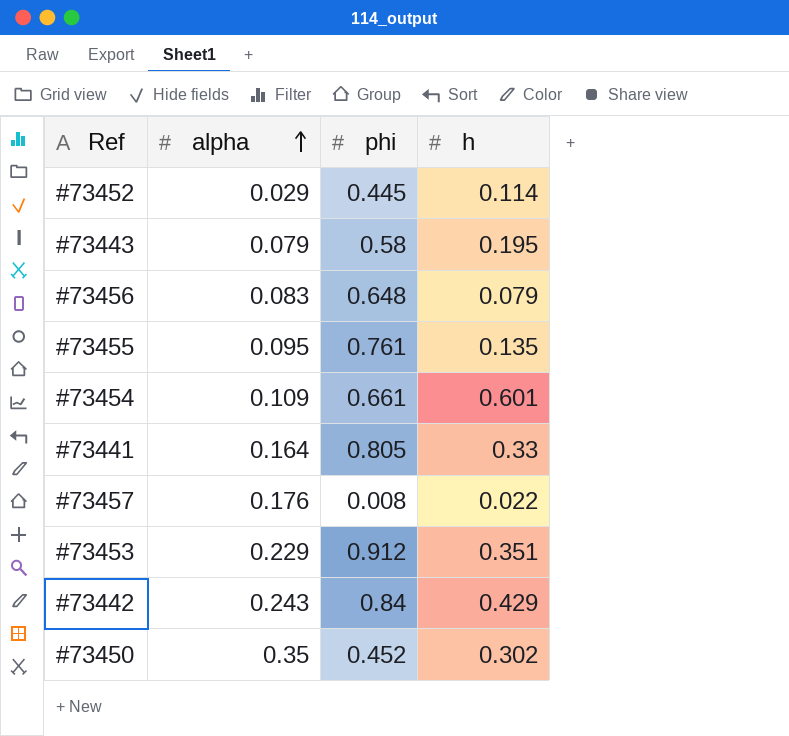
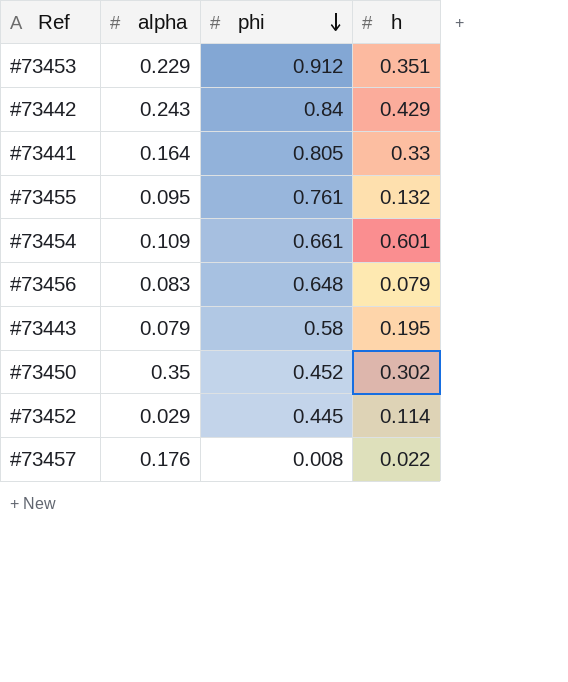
row order: alpha ascending -> phi descending
#73455 | h: 0.135 -> 0.132

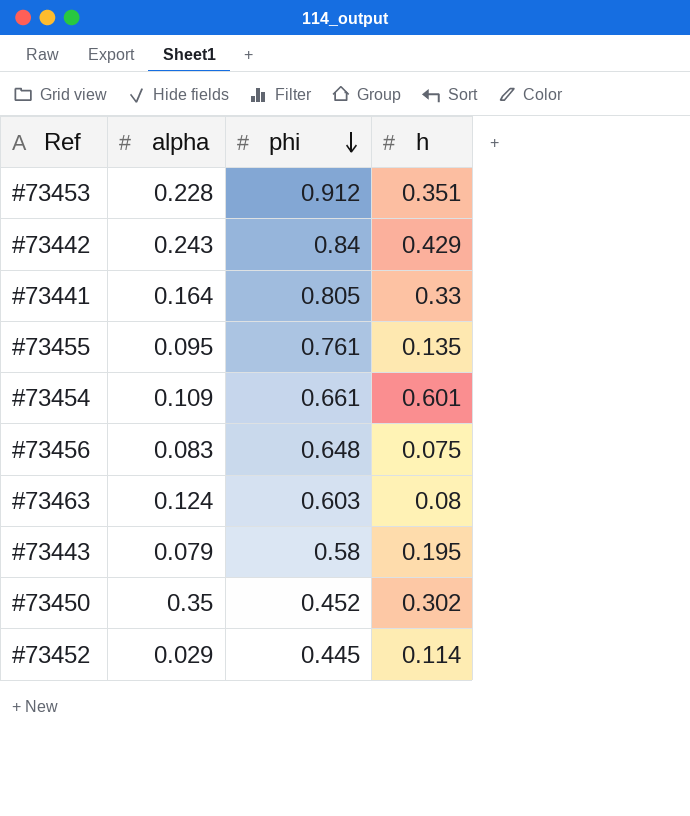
row #73457: 0.176 | 0.008 | 0.022 -> none
#73453 | alpha: 0.229 -> 0.228
#73455 | h: 0.132 -> 0.135
#73456 | h: 0.079 -> 0.075
row #73463: none -> 0.124 | 0.603 | 0.08

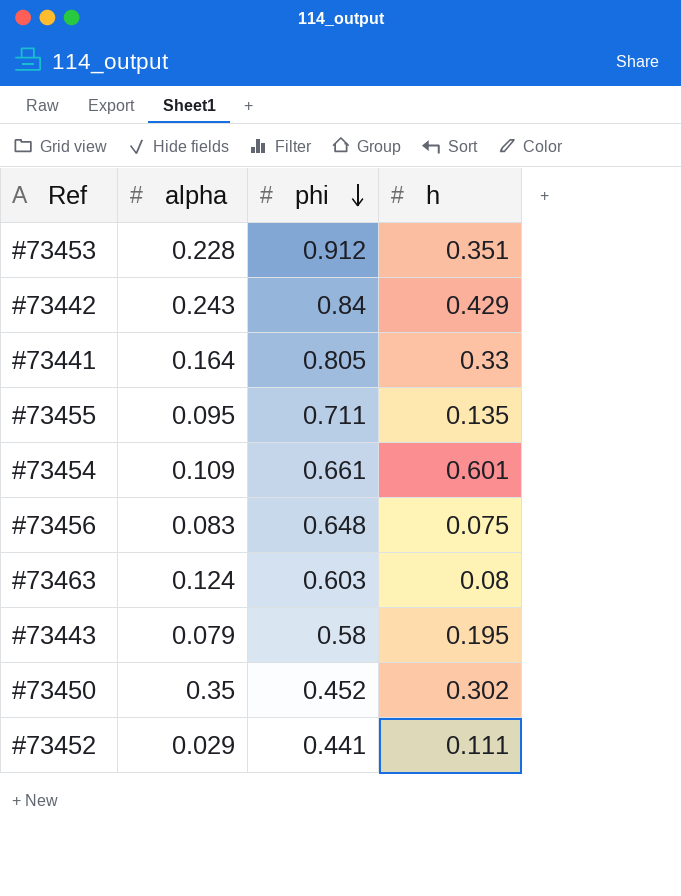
#73455 | phi: 0.761 -> 0.711
#73452 | phi: 0.445 -> 0.441
#73452 | h: 0.114 -> 0.111

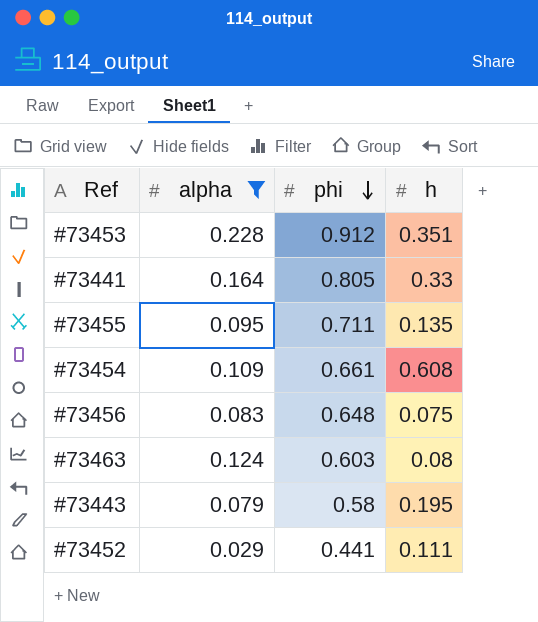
filter: none -> alpha <= 0.228
#73454 | h: 0.601 -> 0.608

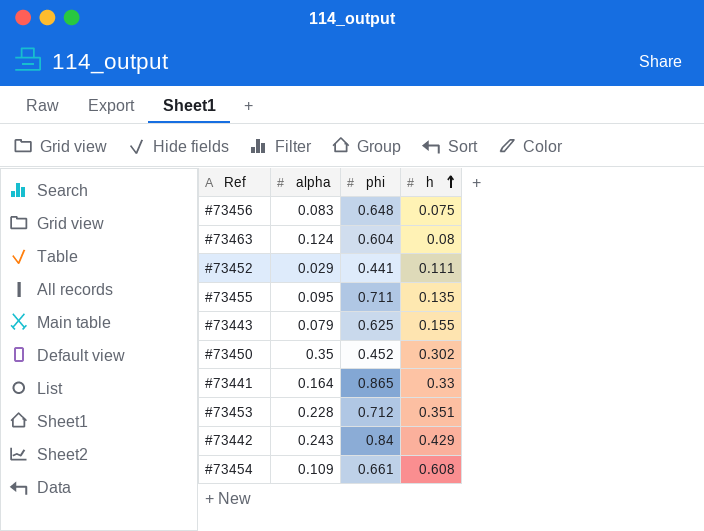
filter: alpha <= 0.228 -> none
row order: phi descending -> h ascending
#73463 | phi: 0.603 -> 0.604
#73443 | phi: 0.58 -> 0.625
#73443 | h: 0.195 -> 0.155
#73441 | phi: 0.805 -> 0.865
#73453 | phi: 0.912 -> 0.712

